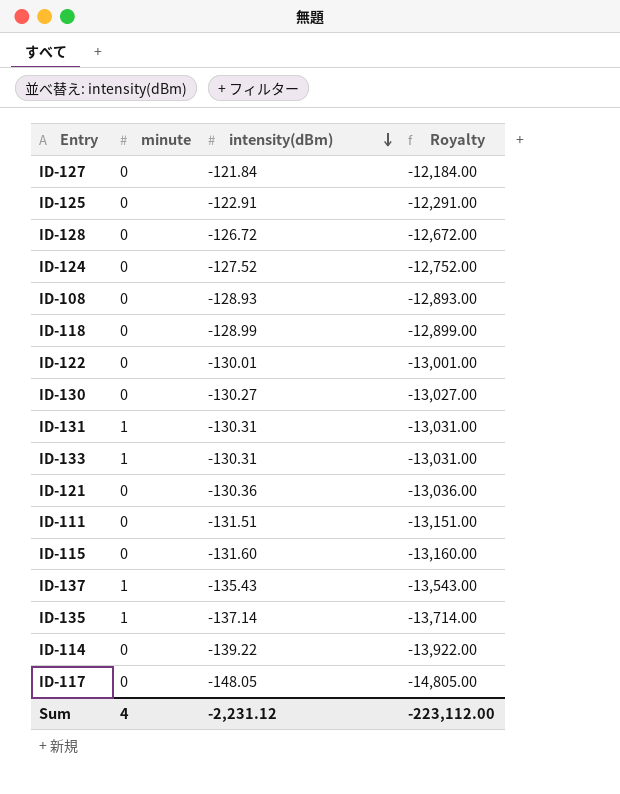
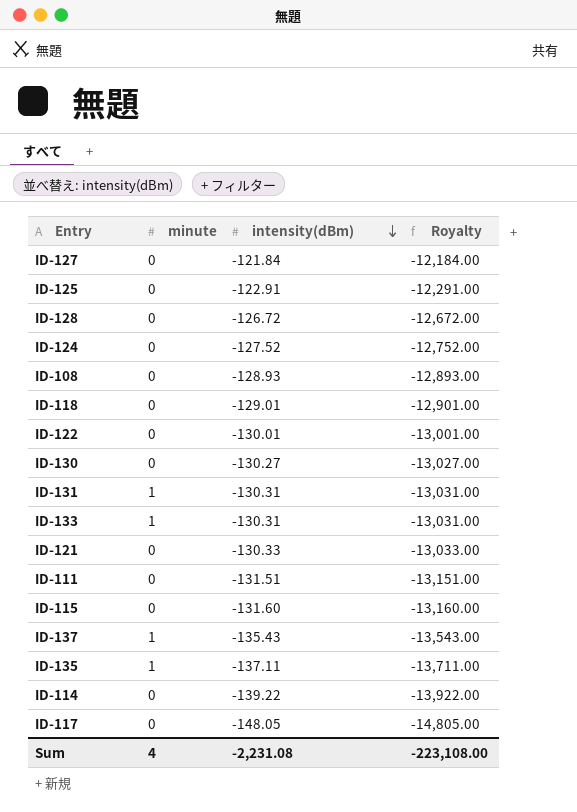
ID-118 | intensity(dBm): -128.99 -> -129.01
ID-118 | Royalty: -12,899.00 -> -12,901.00
ID-121 | intensity(dBm): -130.36 -> -130.33
ID-121 | Royalty: -13,036.00 -> -13,033.00
ID-135 | intensity(dBm): -137.14 -> -137.11
ID-135 | Royalty: -13,714.00 -> -13,711.00
Sum | intensity(dBm): -2,231.12 -> -2,231.08
Sum | Royalty: -223,112.00 -> -223,108.00

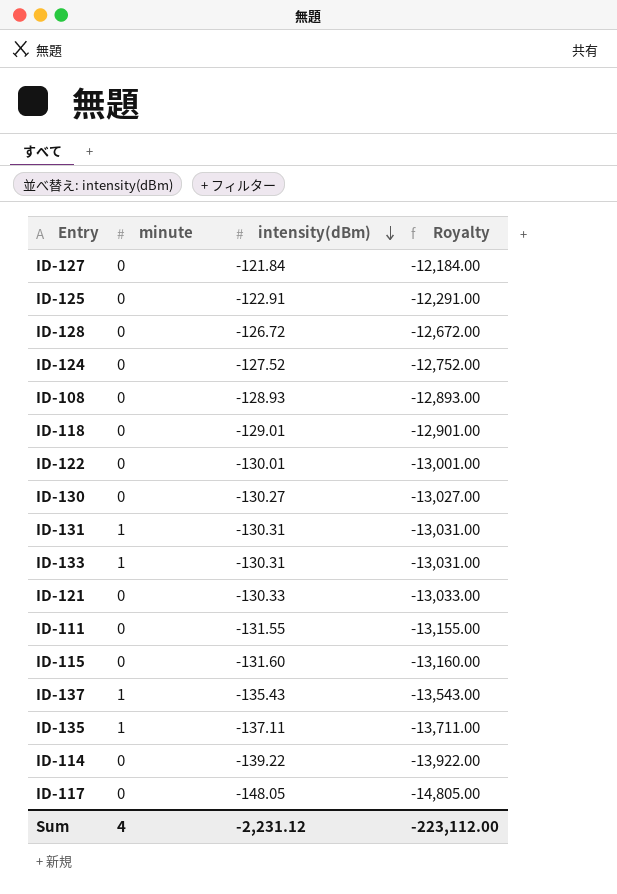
ID-111 | intensity(dBm): -131.51 -> -131.55
ID-111 | Royalty: -13,151.00 -> -13,155.00
Sum | intensity(dBm): -2,231.08 -> -2,231.12
Sum | Royalty: -223,108.00 -> -223,112.00

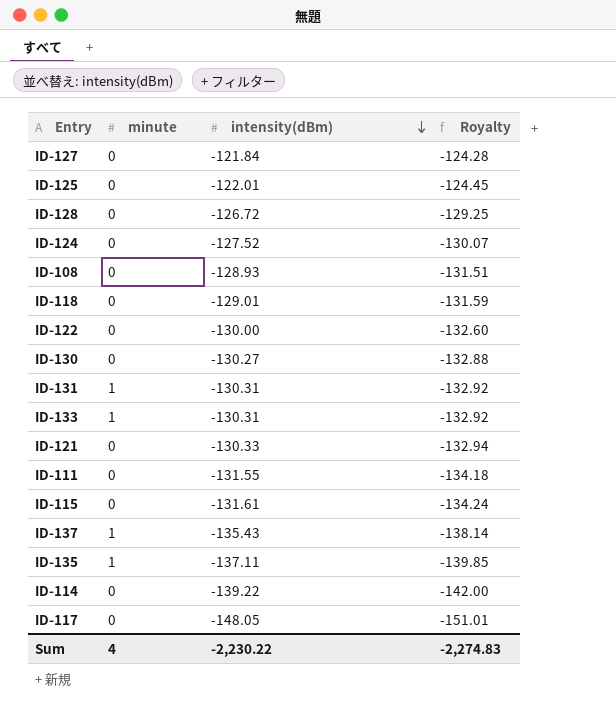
column Royalty | formula: [intensity(dBm)] * 100 -> [intensity(dBm)] * 1.02
ID-125 | intensity(dBm): -122.91 -> -122.01
ID-122 | intensity(dBm): -130.01 -> -130.00
ID-115 | intensity(dBm): -131.60 -> -131.61
Sum | intensity(dBm): -2,231.12 -> -2,230.22
Sum | Royalty: -223,112.00 -> -2,274.83

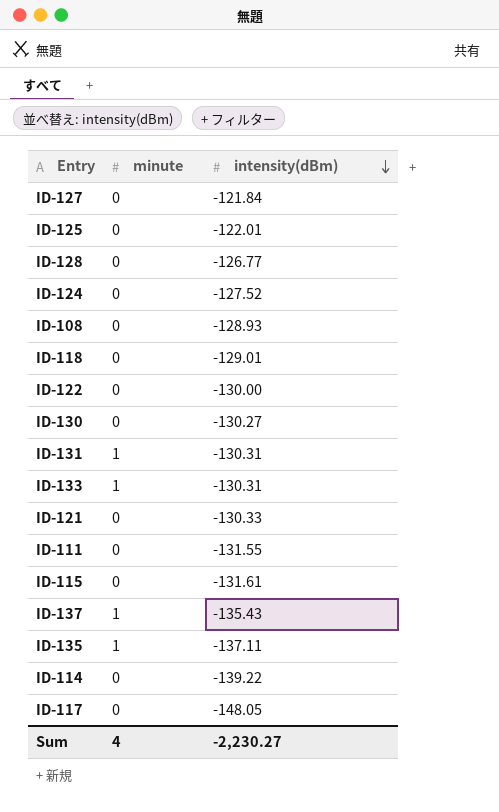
column Royalty | formula: [intensity(dBm)] * 1.02 -> none
ID-128 | intensity(dBm): -126.72 -> -126.77
Sum | intensity(dBm): -2,230.22 -> -2,230.27

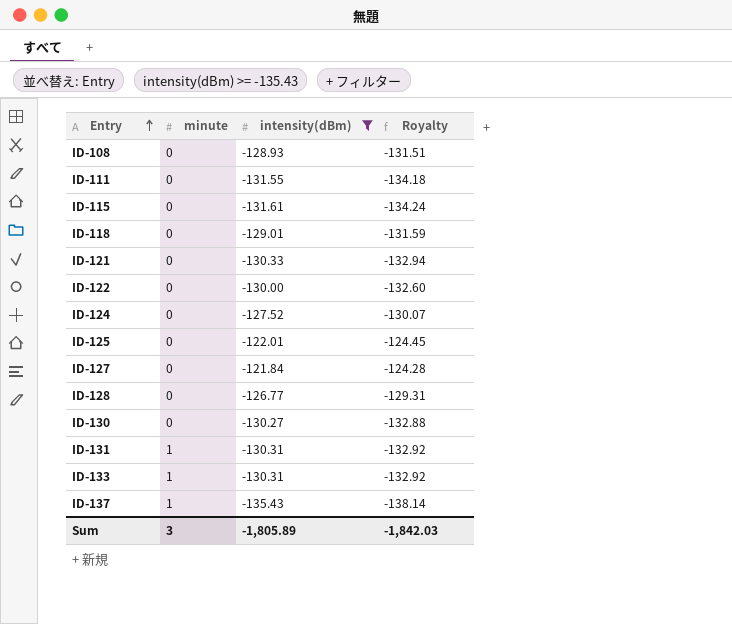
filter: none -> intensity(dBm) >= -135.43
row order: intensity(dBm) descending -> Entry ascending
column Royalty | formula: none -> [intensity(dBm)] * 1.02
Sum | minute: 4 -> 3
Sum | intensity(dBm): -2,230.27 -> -1,805.89

